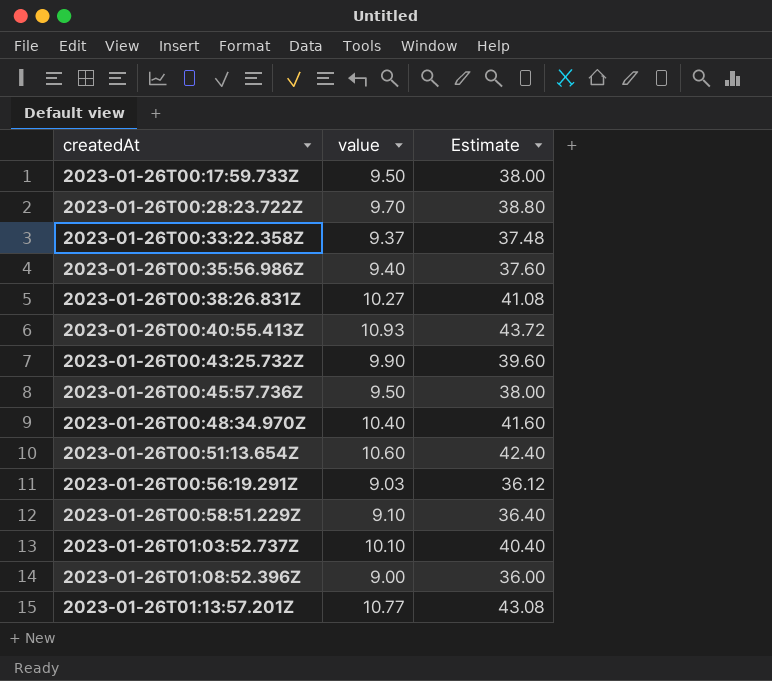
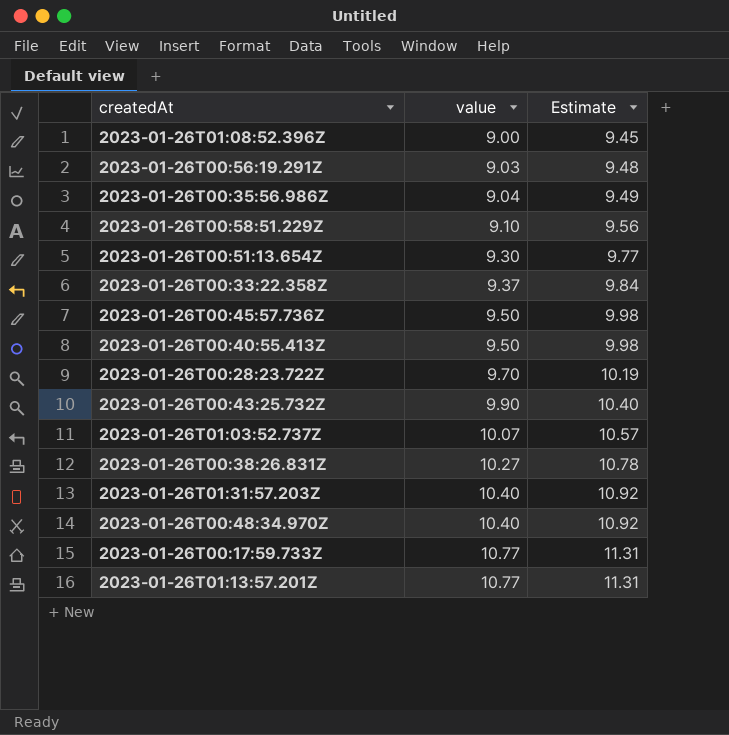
row order: createdAt ascending -> value ascending
column Estimate | formula: [value] * 4 -> [value] * 1.05
2023-01-26T00:35:56.986Z | value: 9.40 -> 9.04
2023-01-26T00:51:13.654Z | value: 10.60 -> 9.30
2023-01-26T00:40:55.413Z | value: 10.93 -> 9.50
2023-01-26T01:03:52.737Z | value: 10.10 -> 10.07
row 2023-01-26T01:31:57.203Z: none -> 10.40 | 10.92
2023-01-26T00:17:59.733Z | value: 9.50 -> 10.77

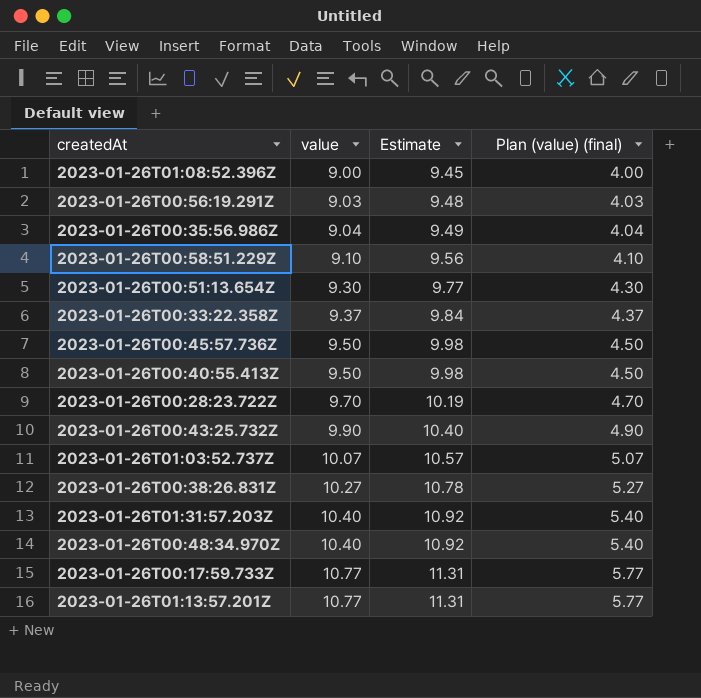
column Plan (value) (final) | formula: none -> [value] - 5

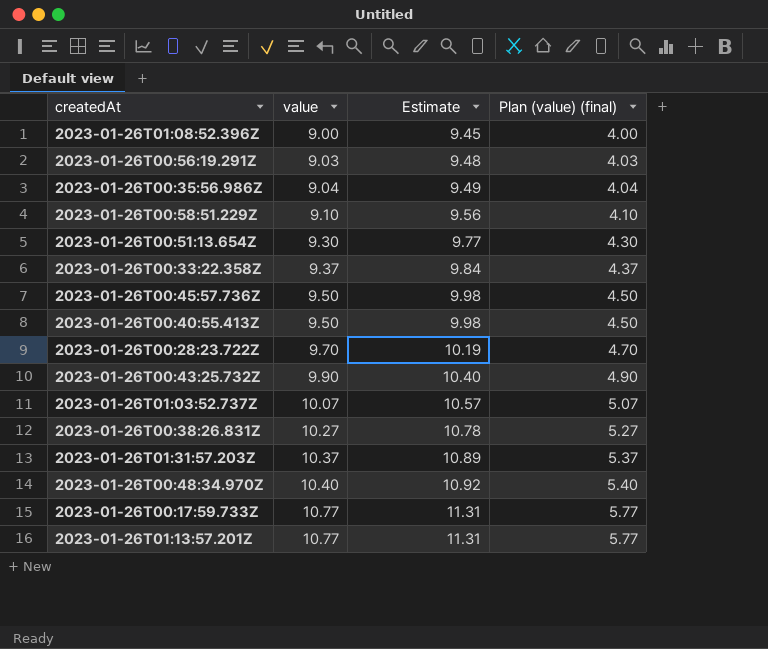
2023-01-26T01:31:57.203Z | value: 10.40 -> 10.37
2023-01-26T01:31:57.203Z | Estimate: 10.92 -> 10.89
2023-01-26T01:31:57.203Z | Plan (value) (final): 5.40 -> 5.37

